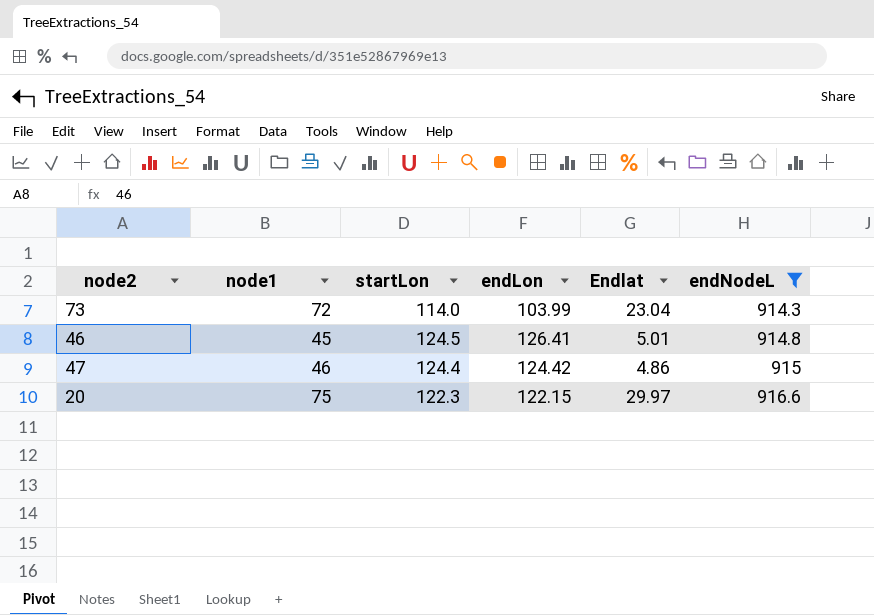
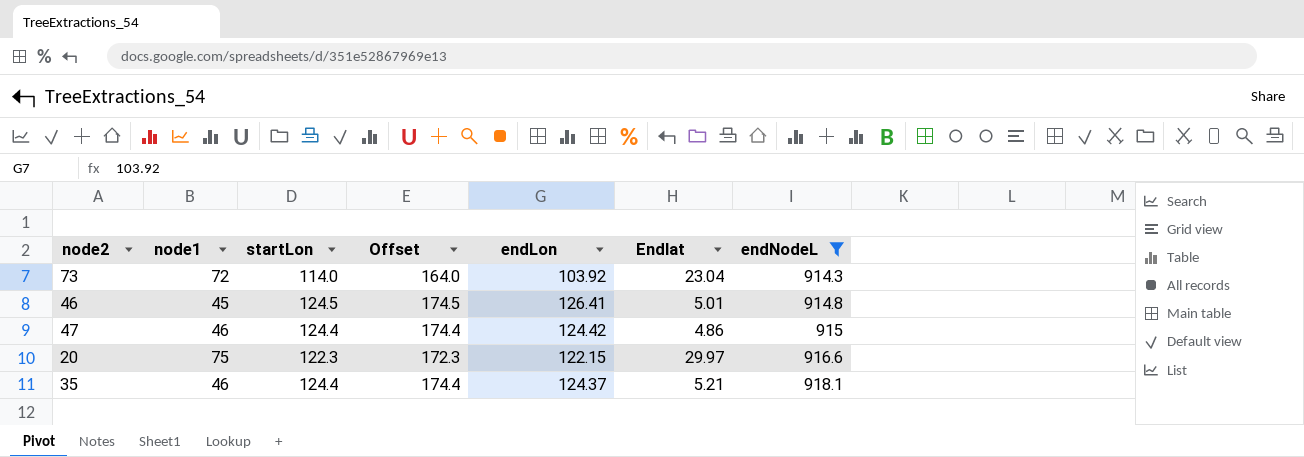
column Offset | formula: none -> [startLon] + 50
73 | endLon: 103.99 -> 103.92
row 35: none -> 46 | 124.4 | 174.4 | 124.37 | 5.21 | 918.1

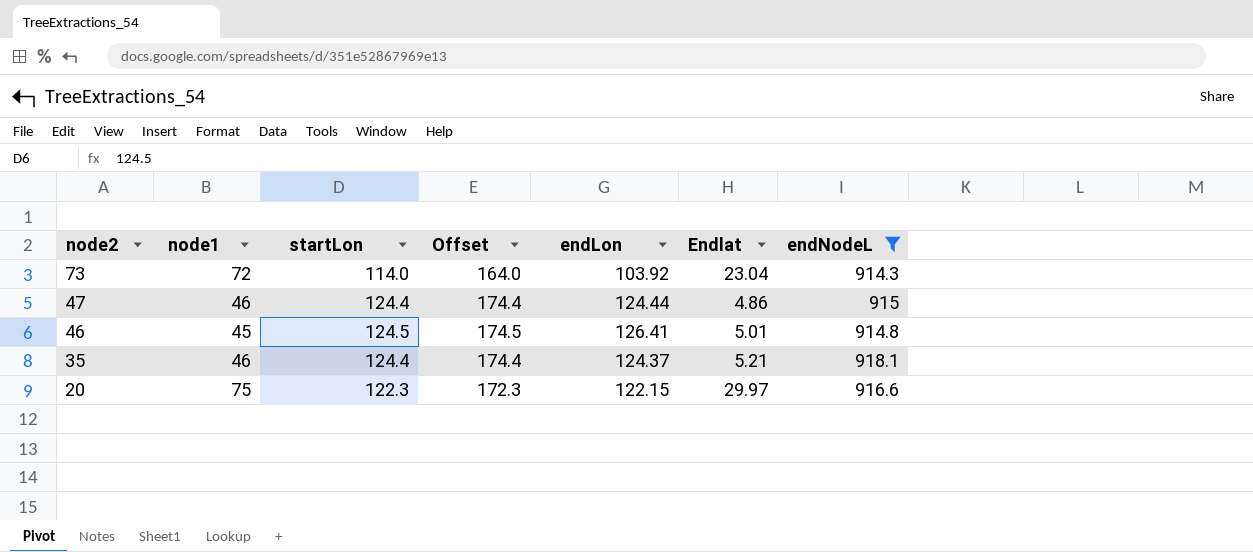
row order: endNodeL ascending -> node2 descending
47 | endLon: 124.42 -> 124.44

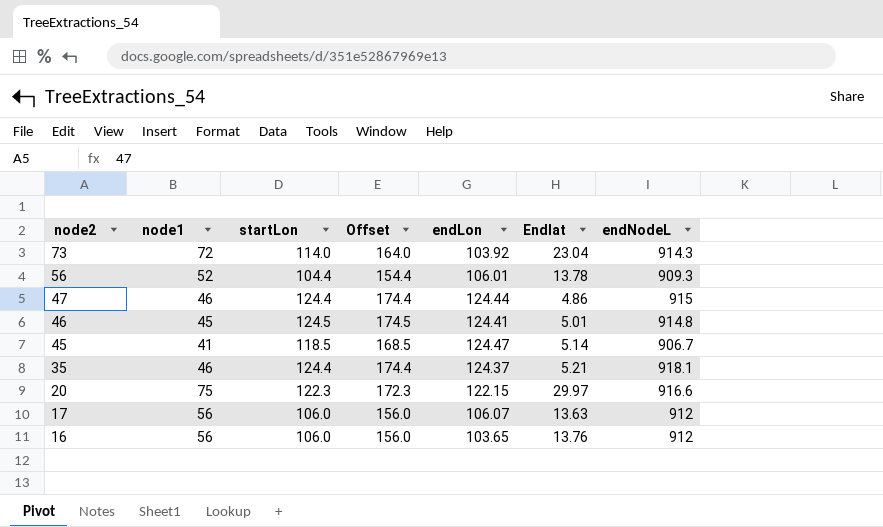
filter: endNodeL >= 914.3 -> none
46 | endLon: 126.41 -> 124.41

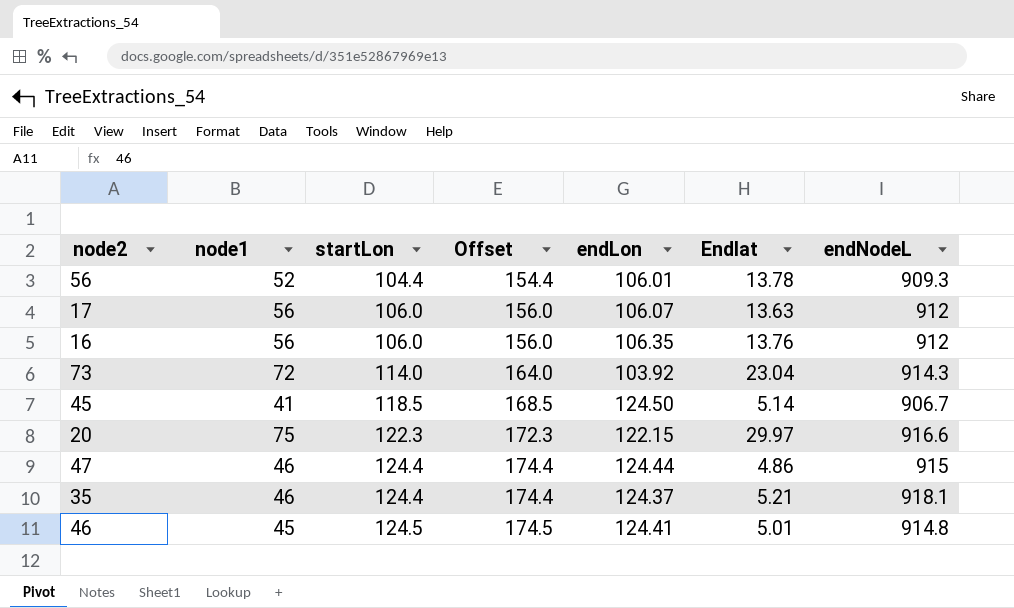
row order: node2 descending -> startLon ascending
16 | endLon: 103.65 -> 106.35
45 | endLon: 124.47 -> 124.50

